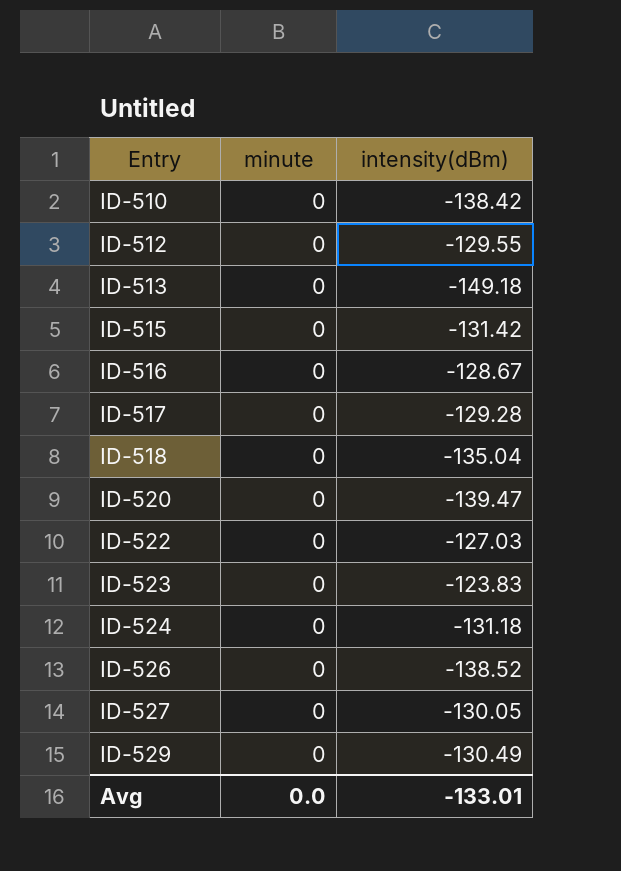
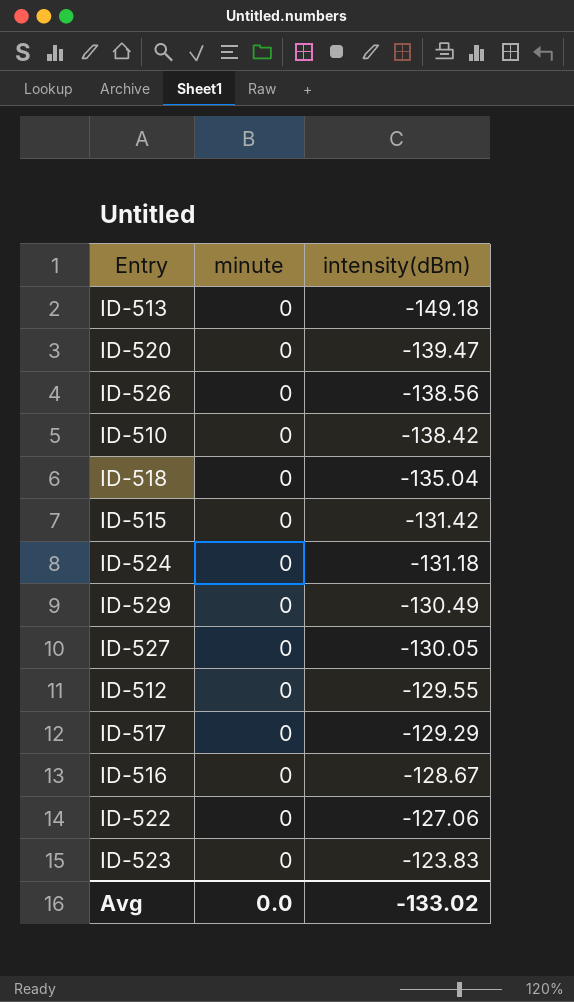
row order: Entry ascending -> intensity(dBm) ascending
ID-526 | intensity(dBm): -138.52 -> -138.56
ID-517 | intensity(dBm): -129.28 -> -129.29
ID-522 | intensity(dBm): -127.03 -> -127.06
Avg | intensity(dBm): -133.01 -> -133.02

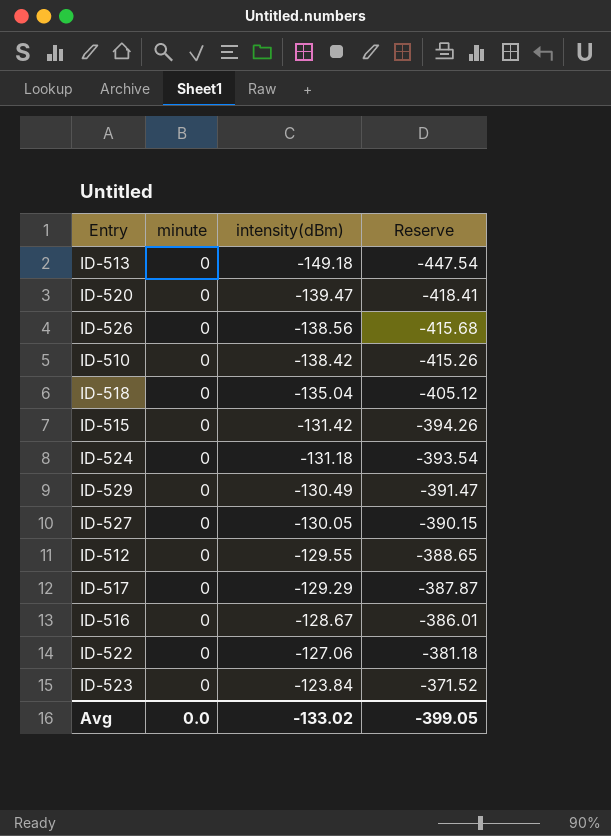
column Reserve | formula: none -> [intensity(dBm)] * 3
ID-523 | intensity(dBm): -123.83 -> -123.84

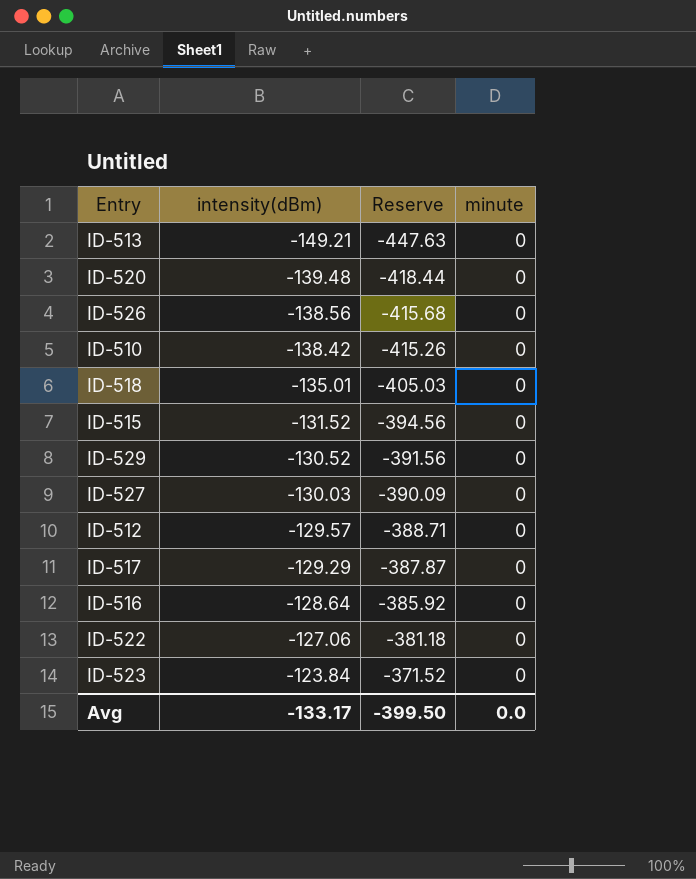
column minute | position: 2 -> 4
row ID-524: 0 | -131.18 | -393.54 -> none
ID-513 | intensity(dBm): -149.18 -> -149.21
ID-513 | Reserve: -447.54 -> -447.63
ID-520 | intensity(dBm): -139.47 -> -139.48
ID-520 | Reserve: -418.41 -> -418.44
ID-518 | intensity(dBm): -135.04 -> -135.01
ID-518 | Reserve: -405.12 -> -405.03
ID-515 | intensity(dBm): -131.42 -> -131.52
ID-515 | Reserve: -394.26 -> -394.56
ID-529 | intensity(dBm): -130.49 -> -130.52
ID-529 | Reserve: -391.47 -> -391.56
ID-527 | intensity(dBm): -130.05 -> -130.03
ID-527 | Reserve: -390.15 -> -390.09
ID-512 | intensity(dBm): -129.55 -> -129.57
ID-512 | Reserve: -388.65 -> -388.71
ID-516 | intensity(dBm): -128.67 -> -128.64
ID-516 | Reserve: -386.01 -> -385.92
Avg | intensity(dBm): -133.02 -> -133.17
Avg | Reserve: -399.05 -> -399.50

